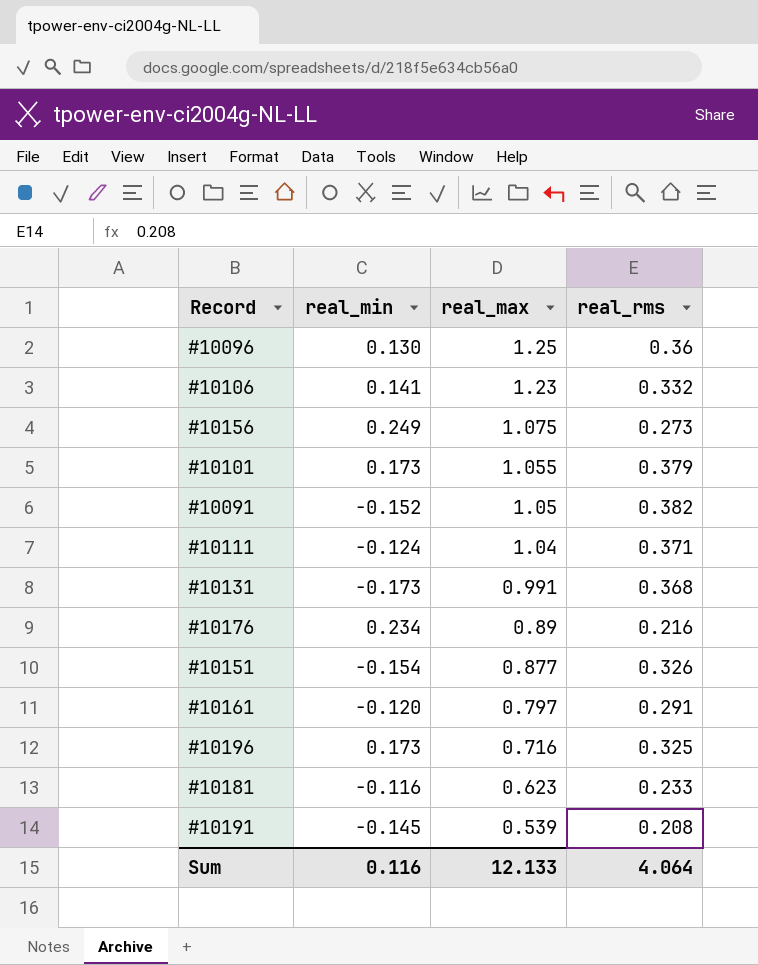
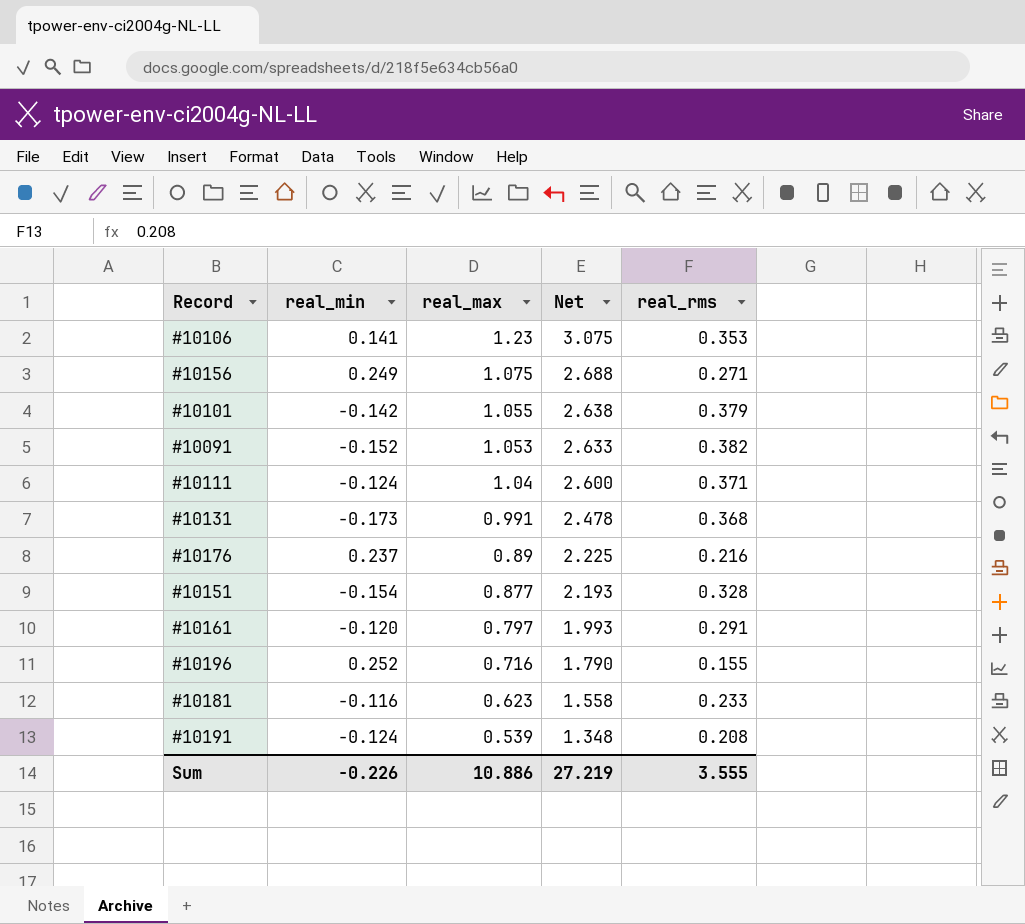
column Net | formula: none -> [real_max] * 2.5
row #10096: 0.130 | 1.25 | 0.36 -> none
#10106 | real_rms: 0.332 -> 0.353
#10156 | real_rms: 0.273 -> 0.271
#10101 | real_min: 0.173 -> -0.142
#10091 | real_max: 1.05 -> 1.053
#10176 | real_min: 0.234 -> 0.237
#10151 | real_rms: 0.326 -> 0.328
#10196 | real_min: 0.173 -> 0.252
#10196 | real_rms: 0.325 -> 0.155
#10191 | real_min: -0.145 -> -0.124
Sum | real_min: 0.116 -> -0.226
Sum | real_max: 12.133 -> 10.886
Sum | real_rms: 4.064 -> 3.555

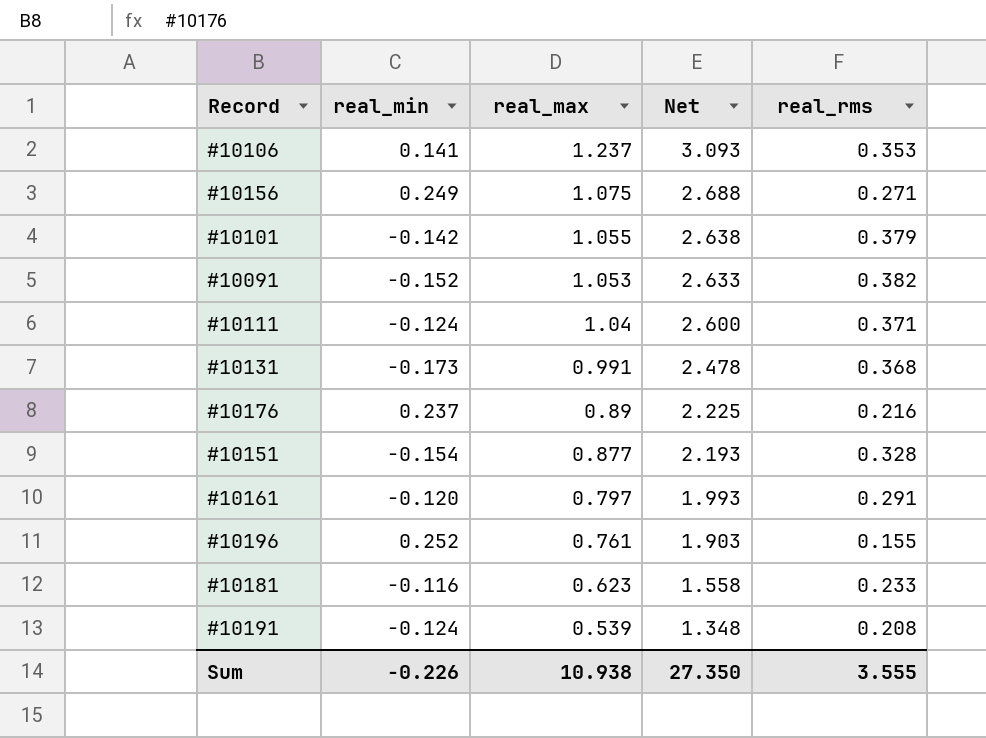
#10106 | real_max: 1.23 -> 1.237
#10106 | Net: 3.075 -> 3.093
#10196 | real_max: 0.716 -> 0.761
#10196 | Net: 1.790 -> 1.903
Sum | real_max: 10.886 -> 10.938
Sum | Net: 27.219 -> 27.350

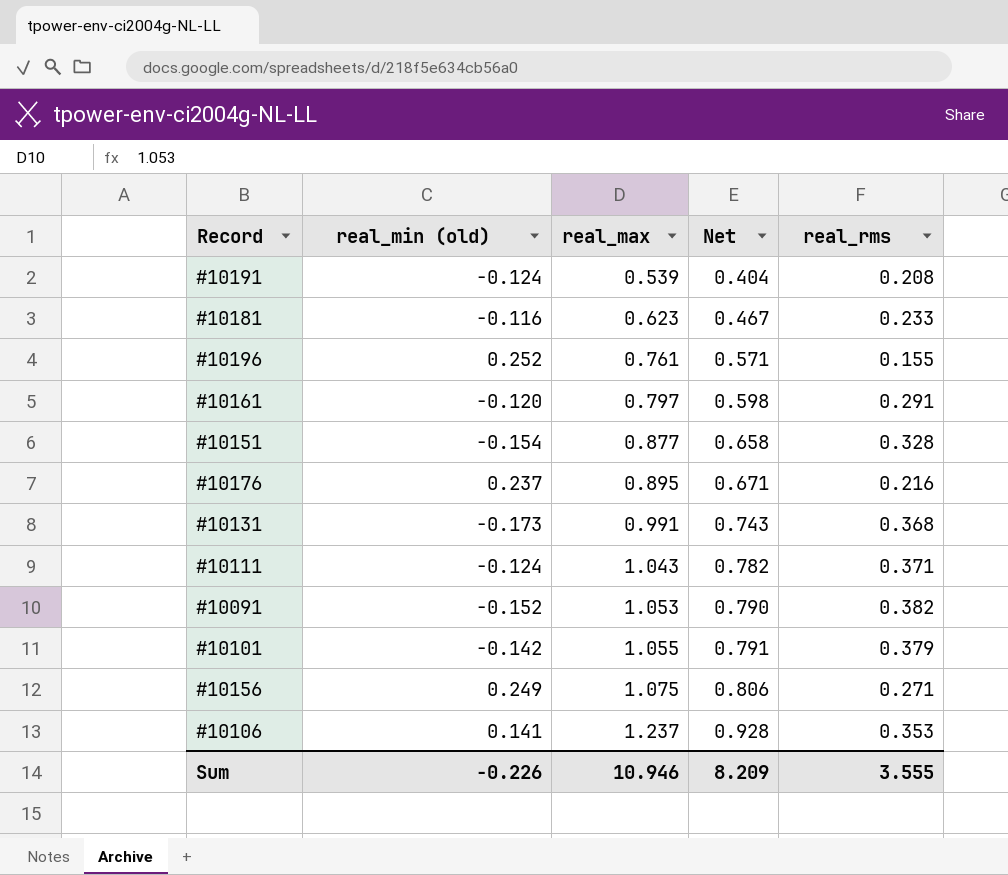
row order: real_max descending -> real_max ascending
column name: real_min -> real_min (old)
column Net | formula: [real_max] * 2.5 -> [real_max] * 0.75
#10176 | real_max: 0.89 -> 0.895
#10111 | real_max: 1.04 -> 1.043
Sum | real_max: 10.938 -> 10.946
Sum | Net: 27.350 -> 8.209

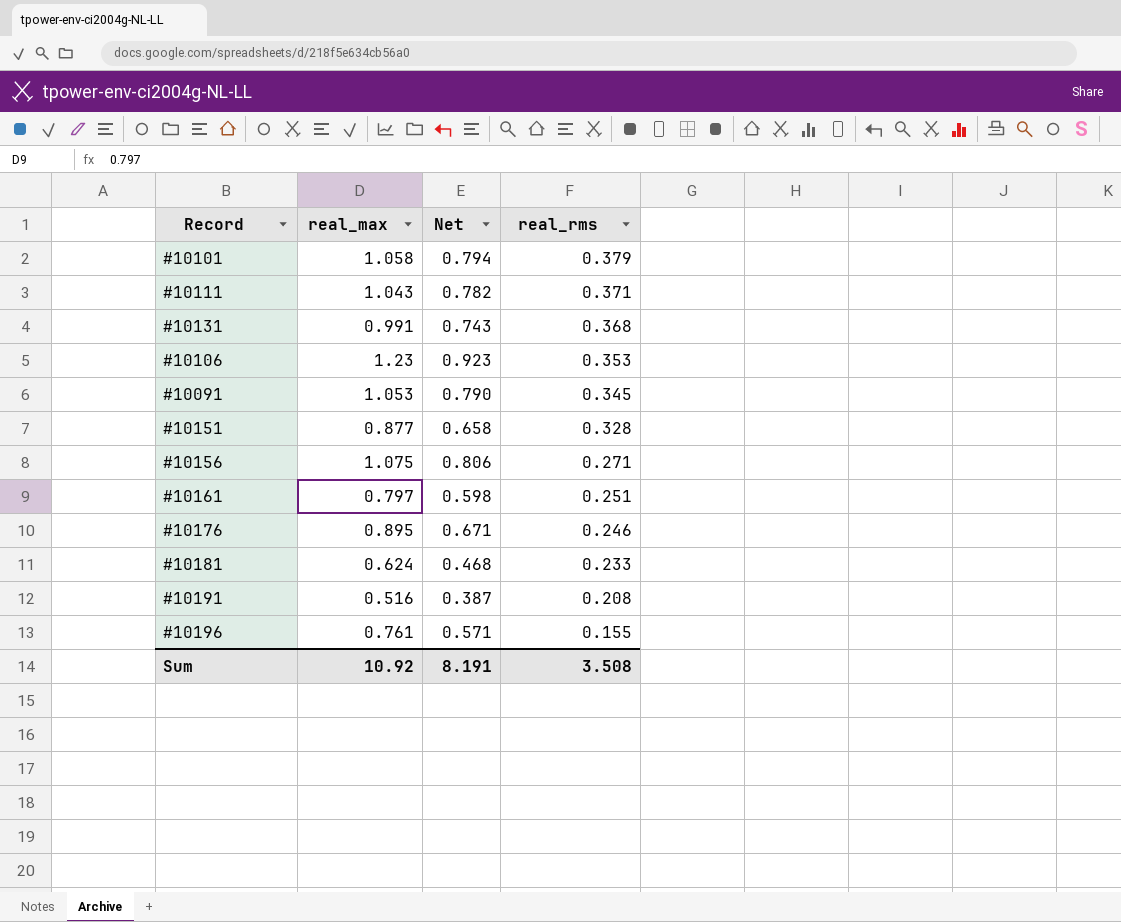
row order: real_max ascending -> real_rms descending
column real_min (old) | position: 2 -> none
#10101 | real_max: 1.055 -> 1.058
#10101 | Net: 0.791 -> 0.794
#10106 | real_max: 1.237 -> 1.23
#10106 | Net: 0.928 -> 0.923
#10091 | real_rms: 0.382 -> 0.345
#10161 | real_rms: 0.291 -> 0.251
#10176 | real_rms: 0.216 -> 0.246
#10181 | real_max: 0.623 -> 0.624
#10181 | Net: 0.467 -> 0.468
#10191 | real_max: 0.539 -> 0.516
#10191 | Net: 0.404 -> 0.387
Sum | real_max: 10.946 -> 10.92
Sum | Net: 8.209 -> 8.191
Sum | real_rms: 3.555 -> 3.508

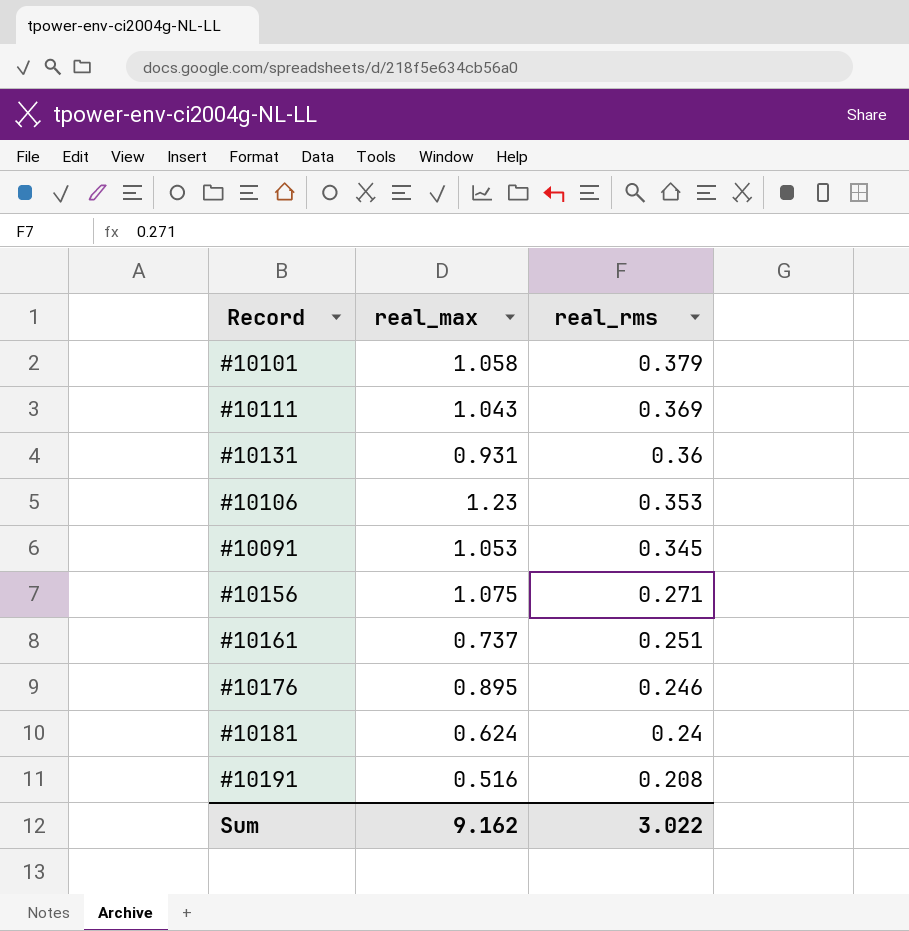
column Net | formula: [real_max] * 0.75 -> none
row #10151: 0.877 | 0.658 | 0.328 -> none
row #10196: 0.761 | 0.571 | 0.155 -> none
#10111 | real_rms: 0.371 -> 0.369
#10131 | real_max: 0.991 -> 0.931
#10131 | real_rms: 0.368 -> 0.36
#10161 | real_max: 0.797 -> 0.737
#10181 | real_rms: 0.233 -> 0.24
Sum | real_max: 10.92 -> 9.162
Sum | real_rms: 3.508 -> 3.022

